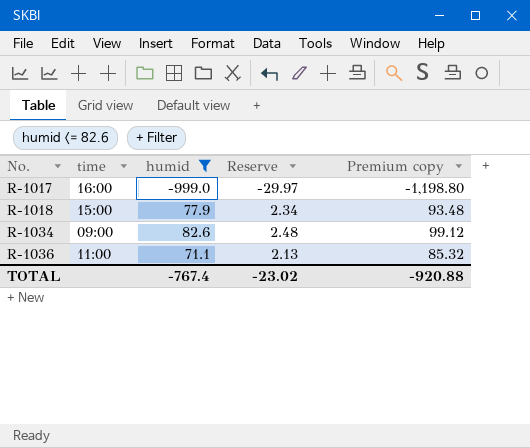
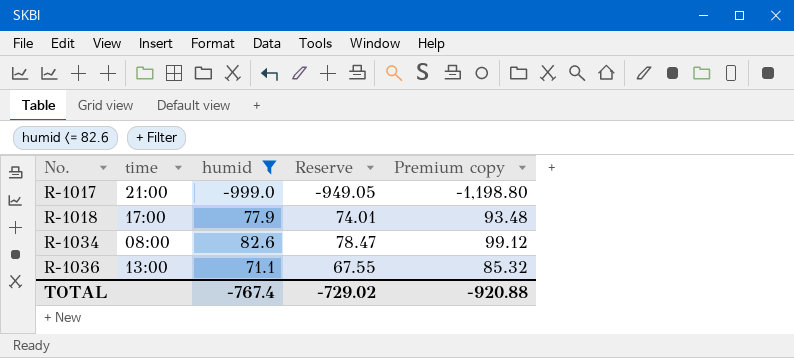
column Reserve | formula: [humid] * 0.03 -> [humid] * 0.95
R-1017 | time: 16:00 -> 21:00
R-1018 | time: 15:00 -> 17:00
R-1034 | time: 09:00 -> 08:00
R-1036 | time: 11:00 -> 13:00
TOTAL | Reserve: -23.02 -> -729.02

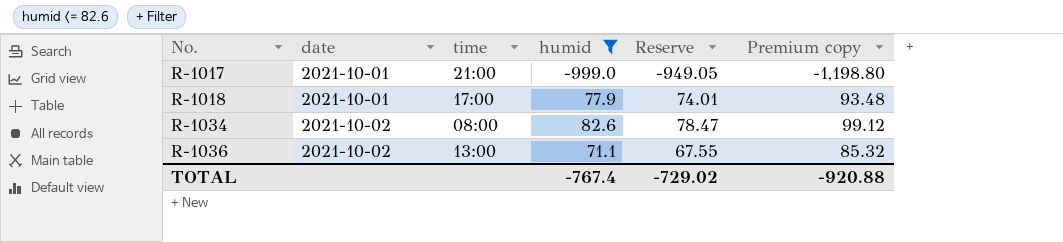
column date | position: none -> 2

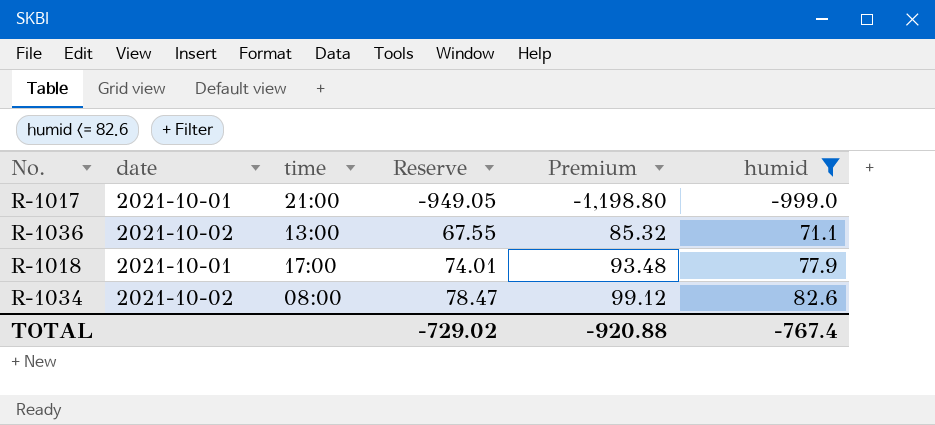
row order: No. ascending -> Reserve ascending
column name: Premium copy -> Premium
column humid | position: 4 -> 6

